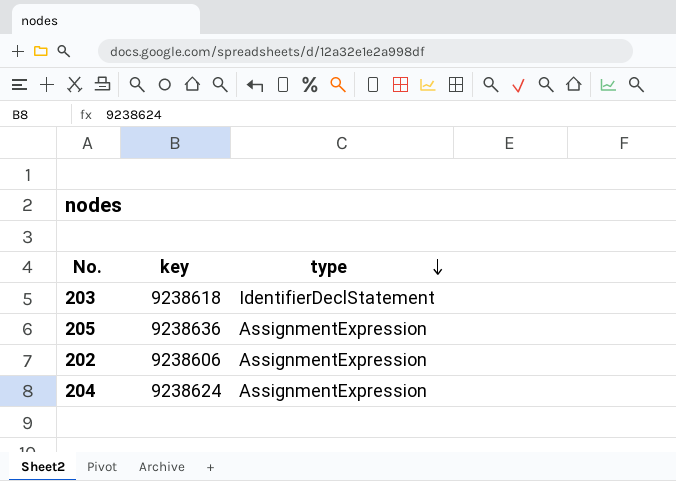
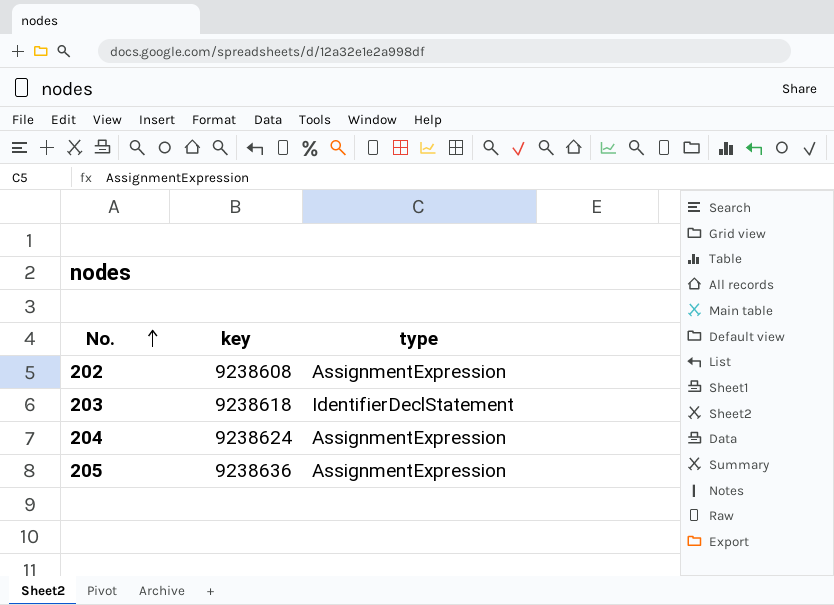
row order: type descending -> No. ascending
202 | key: 9238606 -> 9238608

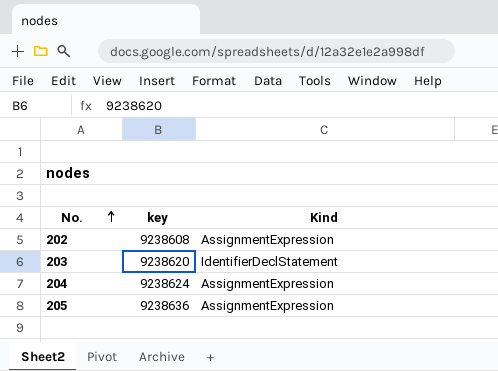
column name: type -> Kind
203 | key: 9238618 -> 9238620

